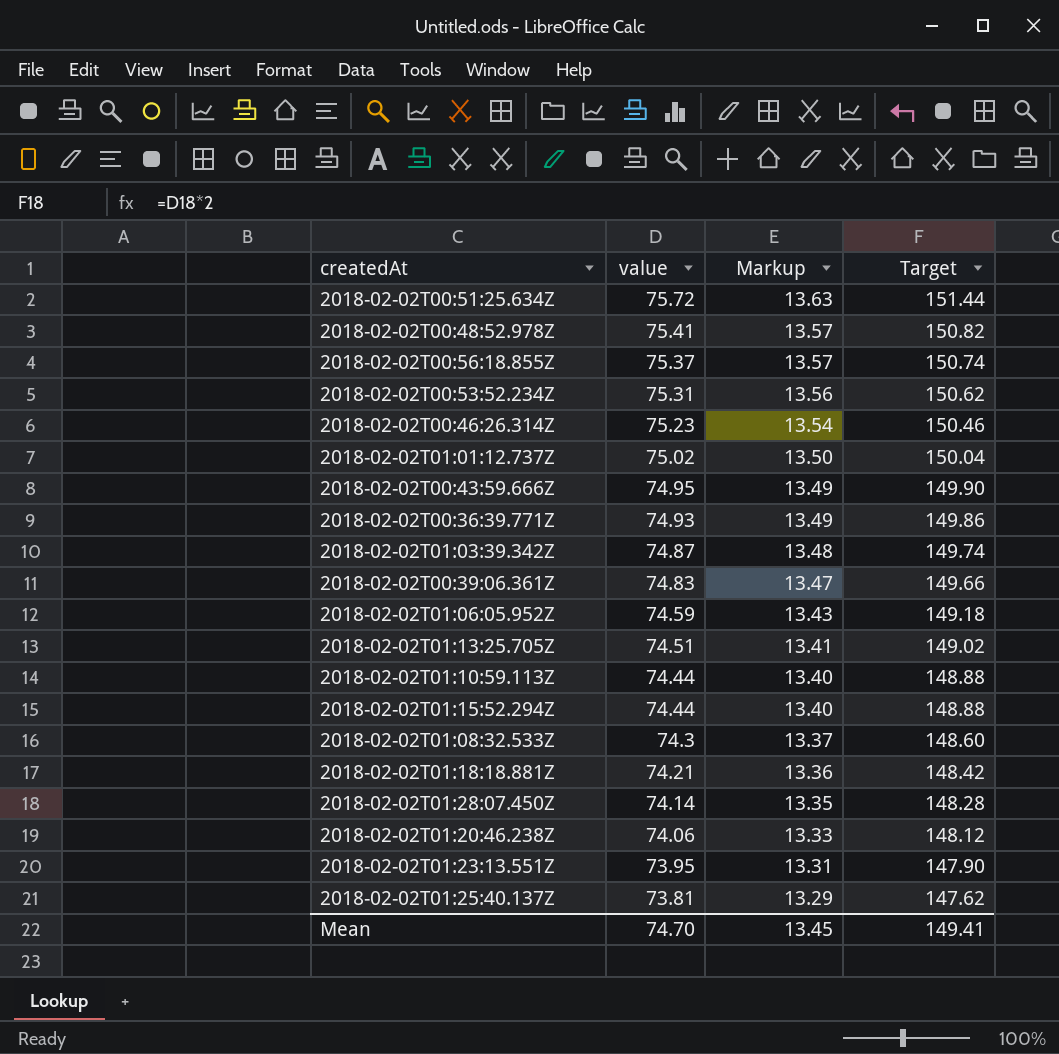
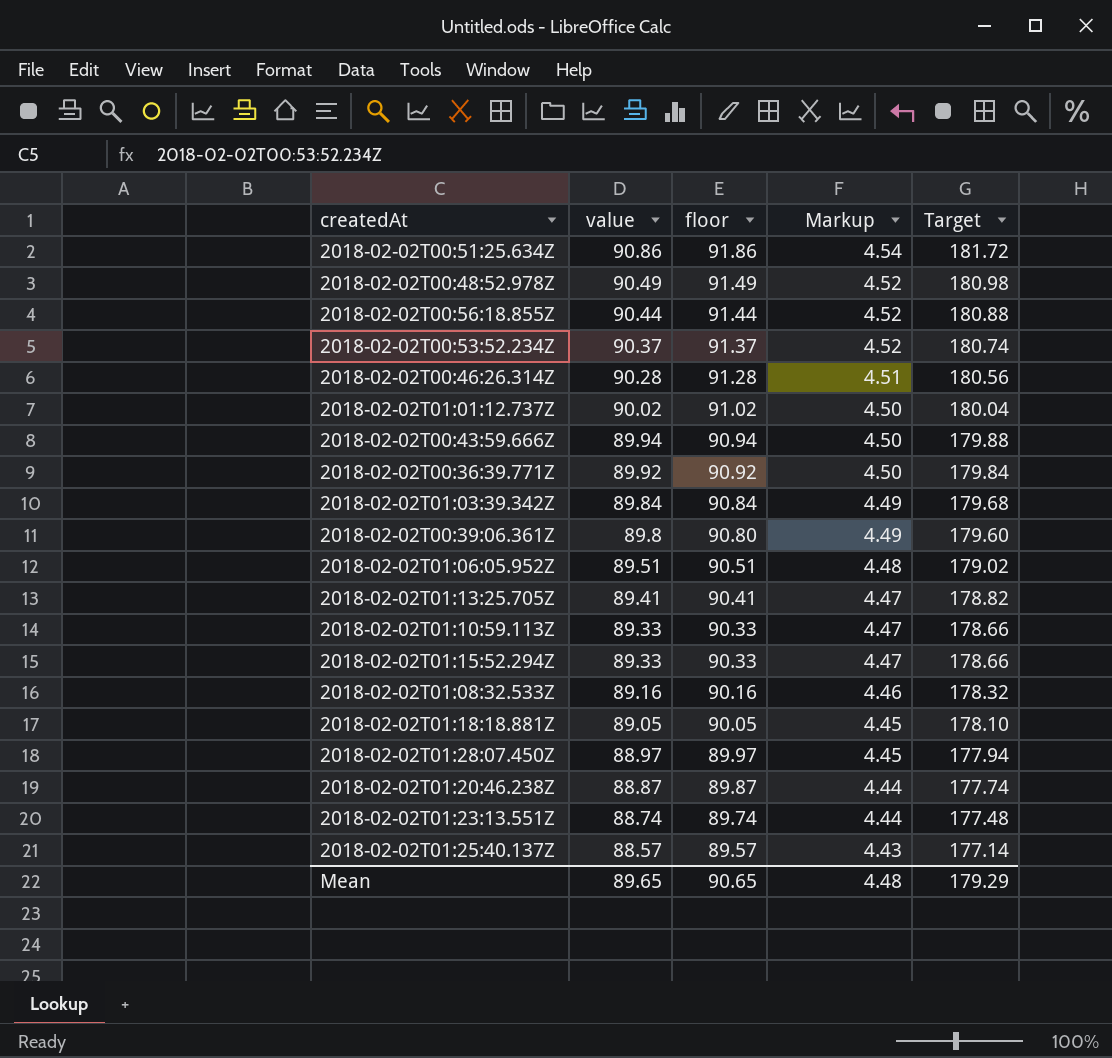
column floor | formula: none -> [value] + 1
column Markup | formula: [value] * 0.18 -> [value] * 0.05
2018-02-02T00:51:25.634Z | value: 75.72 -> 90.86
2018-02-02T00:51:25.634Z | Target: 151.44 -> 181.72
2018-02-02T00:48:52.978Z | value: 75.41 -> 90.49
2018-02-02T00:48:52.978Z | Target: 150.82 -> 180.98
2018-02-02T00:56:18.855Z | value: 75.37 -> 90.44
2018-02-02T00:56:18.855Z | Target: 150.74 -> 180.88
2018-02-02T00:53:52.234Z | value: 75.31 -> 90.37
2018-02-02T00:53:52.234Z | Target: 150.62 -> 180.74
2018-02-02T00:46:26.314Z | value: 75.23 -> 90.28
2018-02-02T00:46:26.314Z | Target: 150.46 -> 180.56
2018-02-02T01:01:12.737Z | value: 75.02 -> 90.02
2018-02-02T01:01:12.737Z | Target: 150.04 -> 180.04
2018-02-02T00:43:59.666Z | value: 74.95 -> 89.94
2018-02-02T00:43:59.666Z | Target: 149.90 -> 179.88
2018-02-02T00:36:39.771Z | value: 74.93 -> 89.92
2018-02-02T00:36:39.771Z | Target: 149.86 -> 179.84
2018-02-02T01:03:39.342Z | value: 74.87 -> 89.84
2018-02-02T01:03:39.342Z | Target: 149.74 -> 179.68
2018-02-02T00:39:06.361Z | value: 74.83 -> 89.8
2018-02-02T00:39:06.361Z | Target: 149.66 -> 179.60
2018-02-02T01:06:05.952Z | value: 74.59 -> 89.51
2018-02-02T01:06:05.952Z | Target: 149.18 -> 179.02
2018-02-02T01:13:25.705Z | value: 74.51 -> 89.41
2018-02-02T01:13:25.705Z | Target: 149.02 -> 178.82
2018-02-02T01:10:59.113Z | value: 74.44 -> 89.33
2018-02-02T01:10:59.113Z | Target: 148.88 -> 178.66
2018-02-02T01:15:52.294Z | value: 74.44 -> 89.33
2018-02-02T01:15:52.294Z | Target: 148.88 -> 178.66
2018-02-02T01:08:32.533Z | value: 74.3 -> 89.16
2018-02-02T01:08:32.533Z | Target: 148.60 -> 178.32
2018-02-02T01:18:18.881Z | value: 74.21 -> 89.05
2018-02-02T01:18:18.881Z | Target: 148.42 -> 178.10
2018-02-02T01:28:07.450Z | value: 74.14 -> 88.97
2018-02-02T01:28:07.450Z | Target: 148.28 -> 177.94
2018-02-02T01:20:46.238Z | value: 74.06 -> 88.87
2018-02-02T01:20:46.238Z | Target: 148.12 -> 177.74
2018-02-02T01:23:13.551Z | value: 73.95 -> 88.74
2018-02-02T01:23:13.551Z | Target: 147.90 -> 177.48
2018-02-02T01:25:40.137Z | value: 73.81 -> 88.57
2018-02-02T01:25:40.137Z | Target: 147.62 -> 177.14
Mean | value: 74.70 -> 89.65
Mean | Markup: 13.45 -> 4.48
Mean | Target: 149.41 -> 179.29

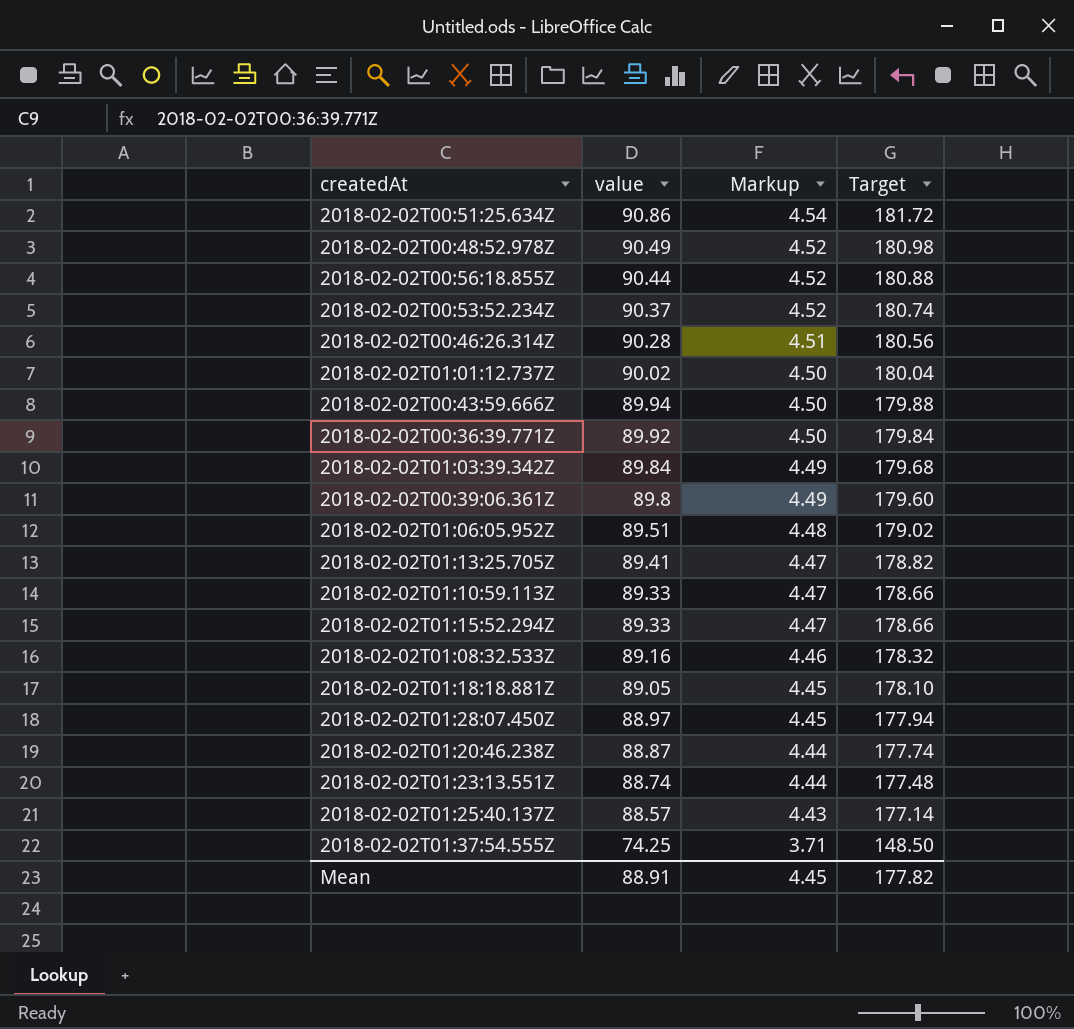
column floor | formula: [value] + 1 -> none
row 2018-02-02T01:37:54.555Z: none -> 74.25 | 3.71 | 148.50
Mean | value: 89.65 -> 88.91
Mean | Markup: 4.48 -> 4.45
Mean | Target: 179.29 -> 177.82

